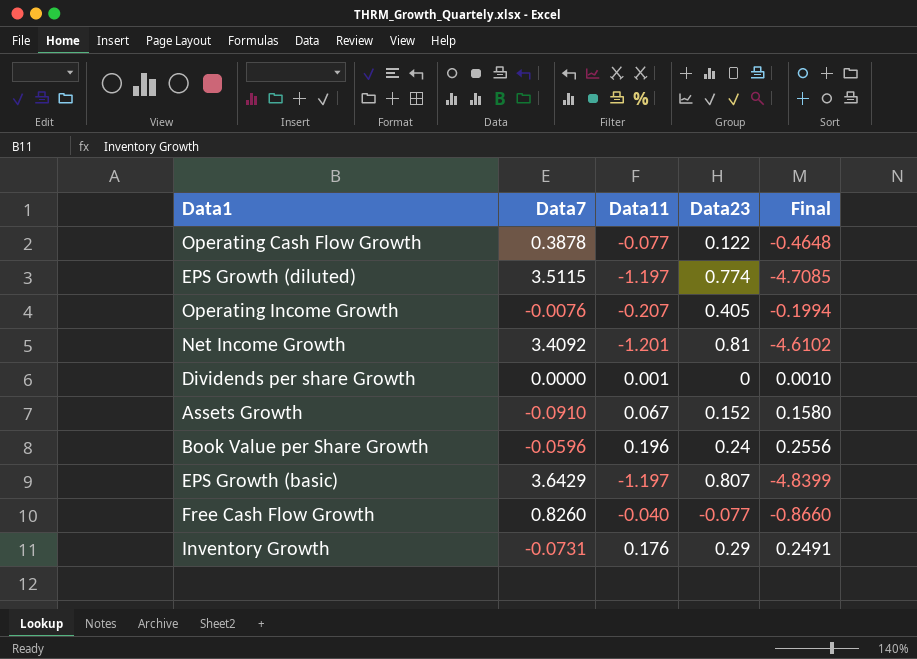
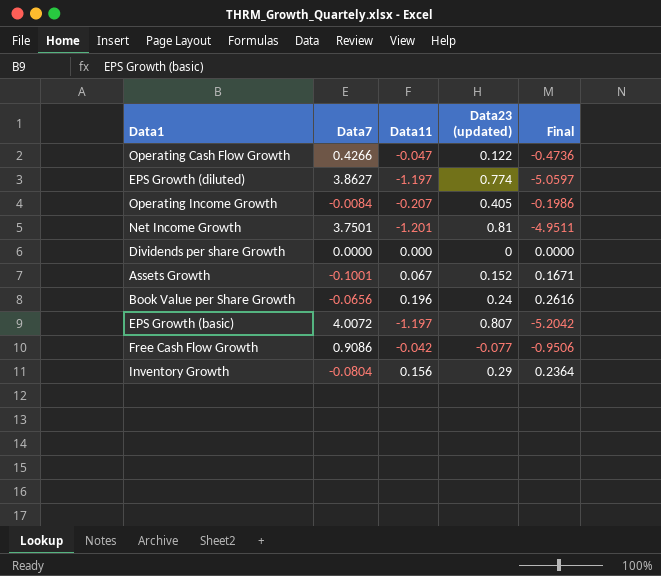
column name: Data23 -> Data23 (updated)
Operating Cash Flow Growth | Data7: 0.3878 -> 0.4266
Operating Cash Flow Growth | Data11: -0.077 -> -0.047
Operating Cash Flow Growth | Final: -0.4648 -> -0.4736
EPS Growth (diluted) | Data7: 3.5115 -> 3.8627
EPS Growth (diluted) | Final: -4.7085 -> -5.0597
Operating Income Growth | Data7: -0.0076 -> -0.0084
Operating Income Growth | Final: -0.1994 -> -0.1986
Net Income Growth | Data7: 3.4092 -> 3.7501
Net Income Growth | Final: -4.6102 -> -4.9511
Dividends per share Growth | Data11: 0.001 -> 0.000
Dividends per share Growth | Final: 0.0010 -> 0.0000
Assets Growth | Data7: -0.0910 -> -0.1001
Assets Growth | Final: 0.1580 -> 0.1671
Book Value per Share Growth | Data7: -0.0596 -> -0.0656
Book Value per Share Growth | Final: 0.2556 -> 0.2616
EPS Growth (basic) | Data7: 3.6429 -> 4.0072
EPS Growth (basic) | Final: -4.8399 -> -5.2042
Free Cash Flow Growth | Data7: 0.8260 -> 0.9086
Free Cash Flow Growth | Data11: -0.040 -> -0.042
Free Cash Flow Growth | Final: -0.8660 -> -0.9506
Inventory Growth | Data7: -0.0731 -> -0.0804
Inventory Growth | Data11: 0.176 -> 0.156
Inventory Growth | Final: 0.2491 -> 0.2364

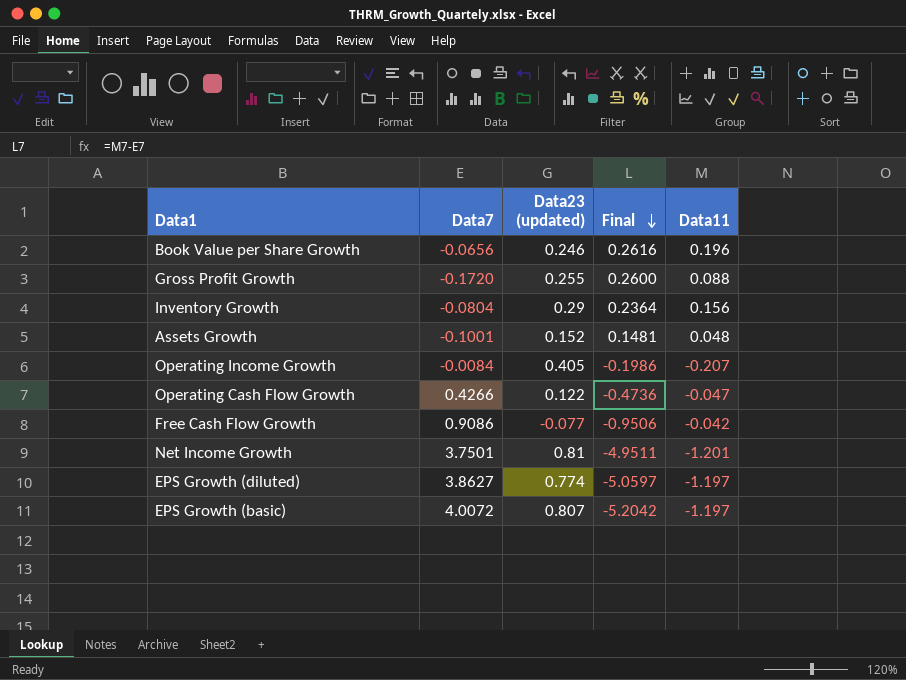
row order: none -> Final descending
column Data11 | position: 3 -> 5
row Dividends per share Growth: 0.0000 | 0.000 | 0 | 0.0000 -> none
Book Value per Share Growth | Data23 (updated): 0.24 -> 0.246
row Gross Profit Growth: none -> -0.1720 | 0.255 | 0.2600 | 0.088
Assets Growth | Final: 0.1671 -> 0.1481
Assets Growth | Data11: 0.067 -> 0.048

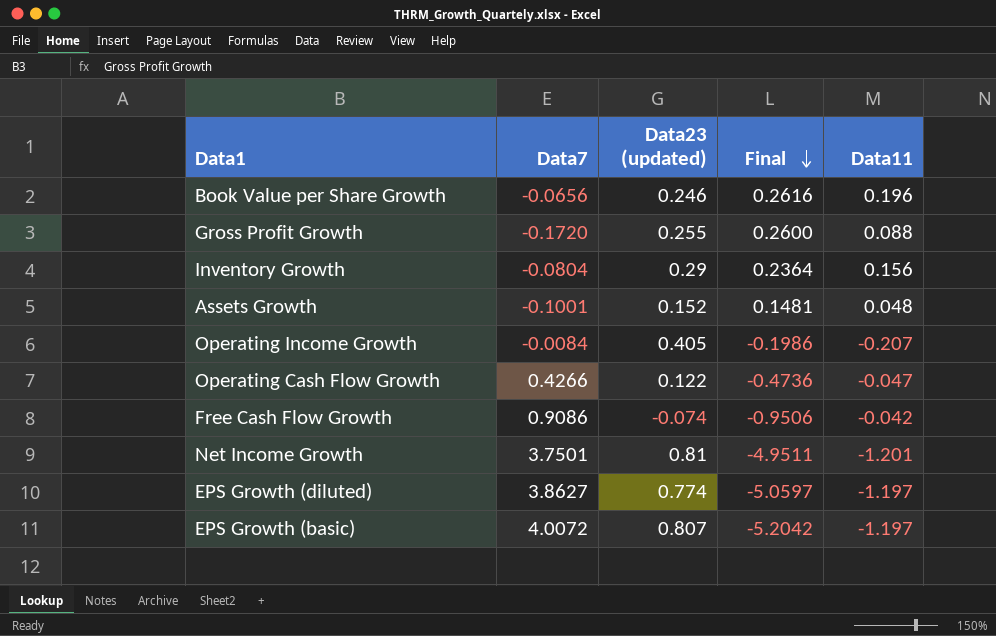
Free Cash Flow Growth | Data23 (updated): -0.077 -> -0.074

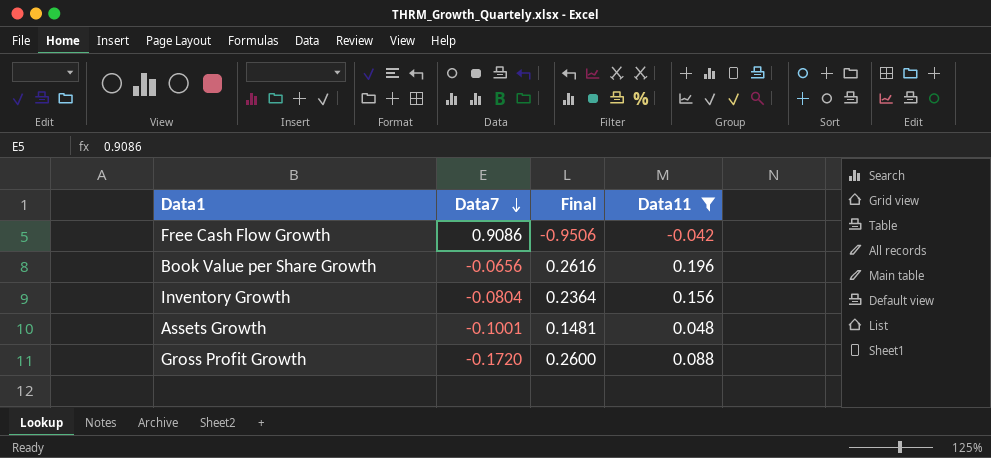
filter: none -> Data11 >= -0.042
row order: Final descending -> Data7 descending
column Data23 (updated) | position: 3 -> none

